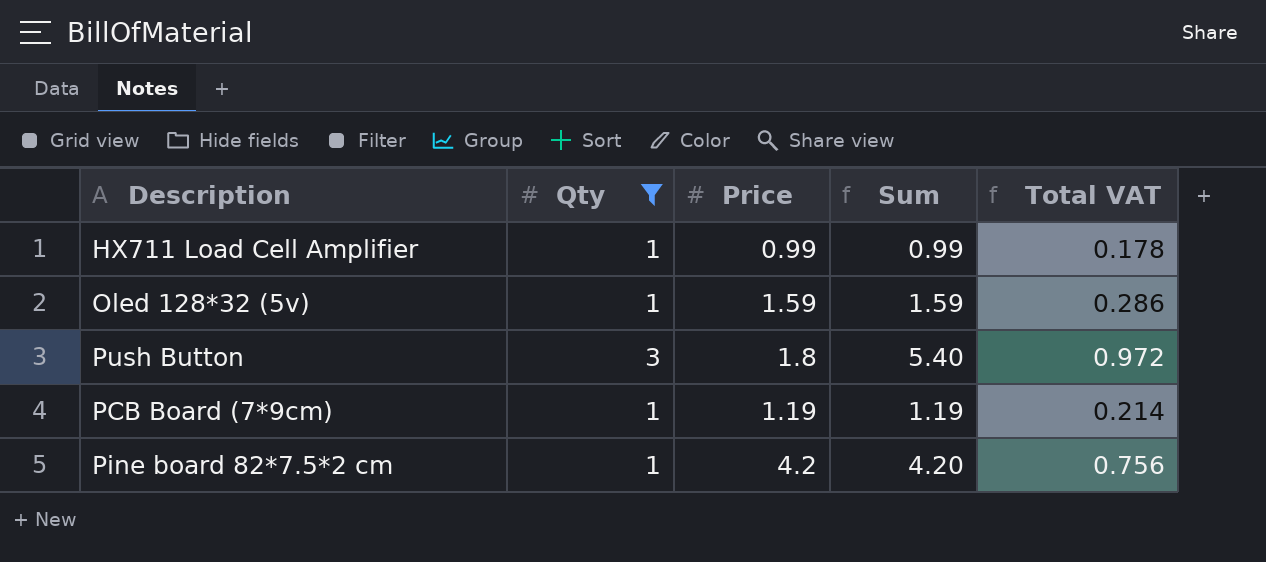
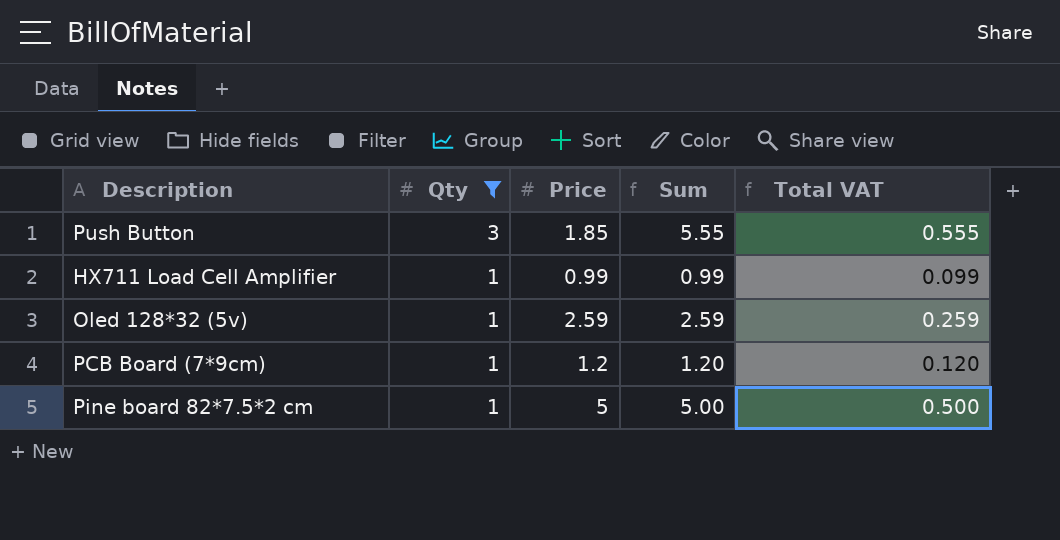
row order: none -> Qty descending
column Total VAT | formula: [Sum] * 0.18 -> [Sum] * 0.1
Push Button | Price: 1.8 -> 1.85
Push Button | Sum: 5.40 -> 5.55
Oled 128*32 (5v) | Price: 1.59 -> 2.59
Oled 128*32 (5v) | Sum: 1.59 -> 2.59
PCB Board (7*9cm) | Price: 1.19 -> 1.2
PCB Board (7*9cm) | Sum: 1.19 -> 1.20
Pine board 82*7.5*2 cm | Price: 4.2 -> 5
Pine board 82*7.5*2 cm | Sum: 4.20 -> 5.00

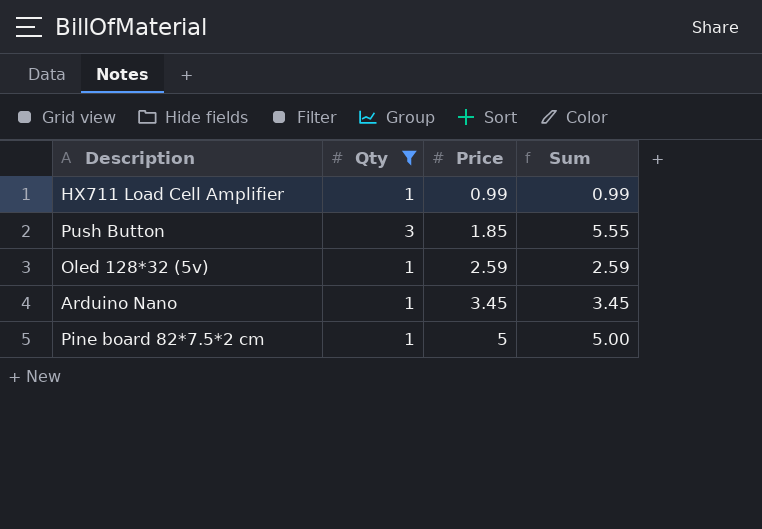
row order: Qty descending -> Price ascending
column Total VAT | formula: [Sum] * 0.1 -> none
row PCB Board (7*9cm): 1 | 1.2 | 1.20 | 0.120 -> none
row Arduino Nano: none -> 1 | 3.45 | 3.45

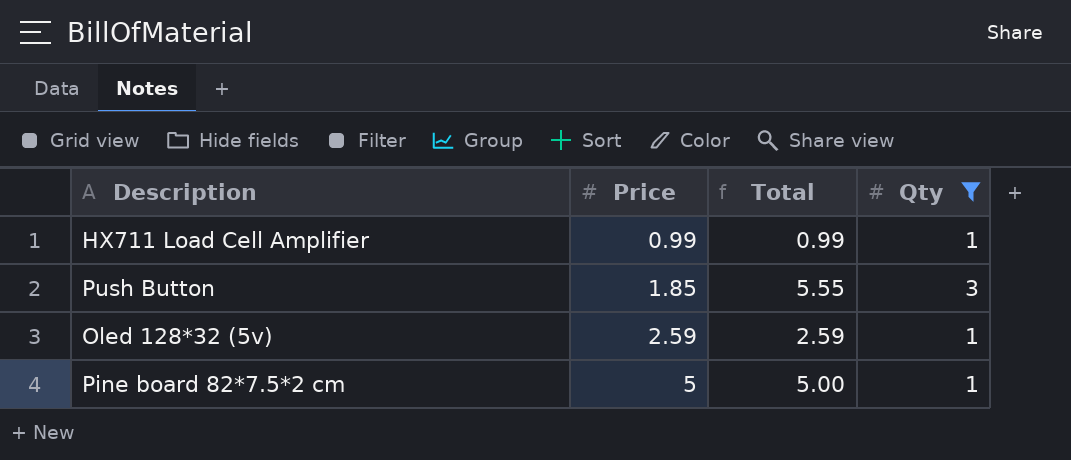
column name: Sum -> Total
column Qty | position: 2 -> 4
row Arduino Nano: 1 | 3.45 | 3.45 -> none

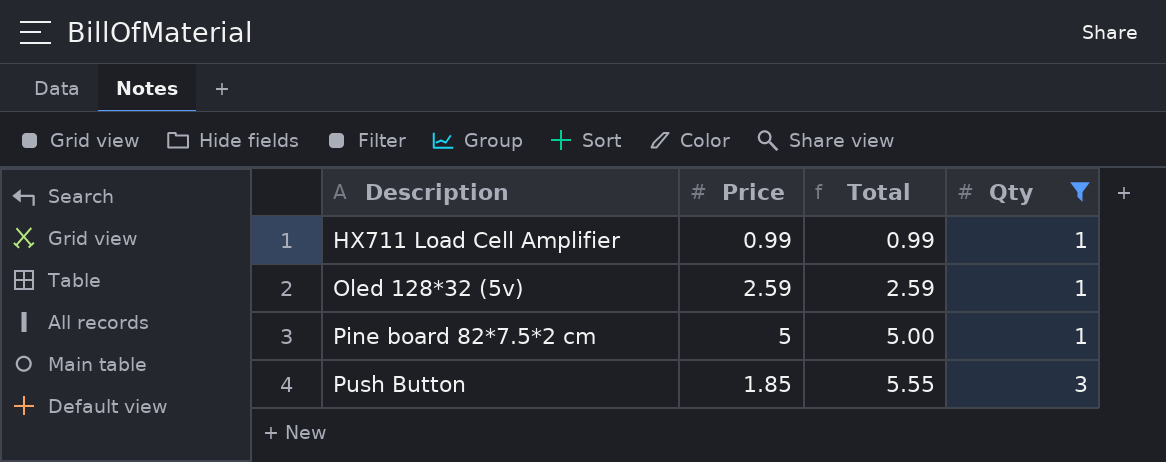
row order: Price ascending -> Description ascending

